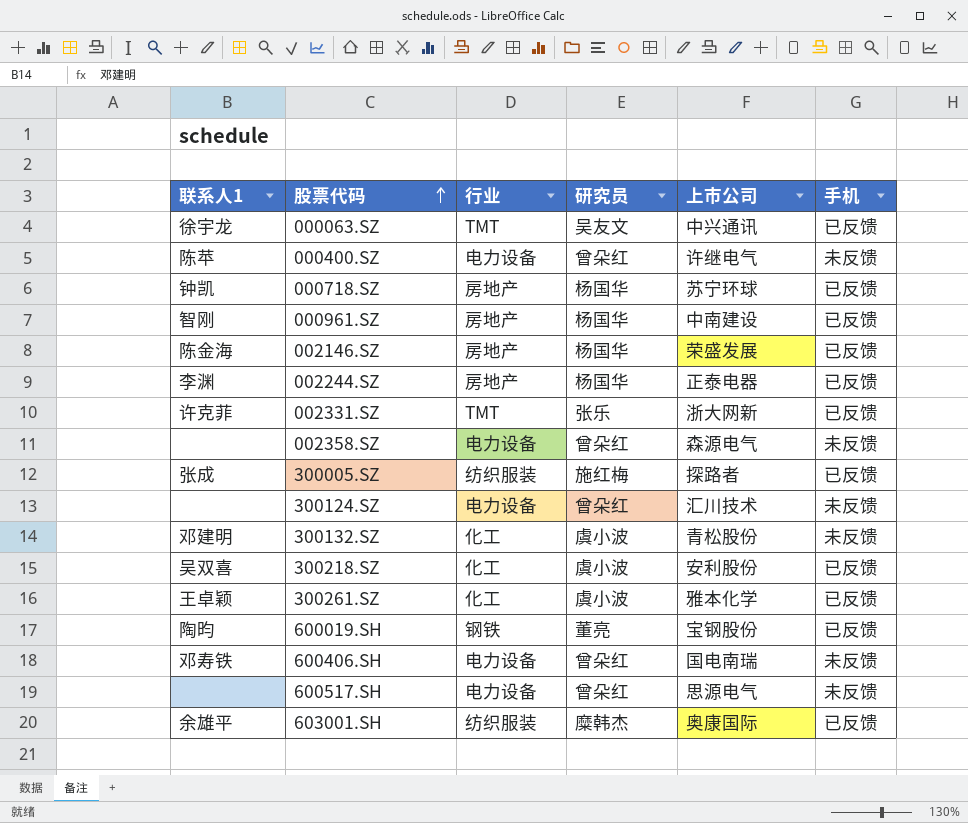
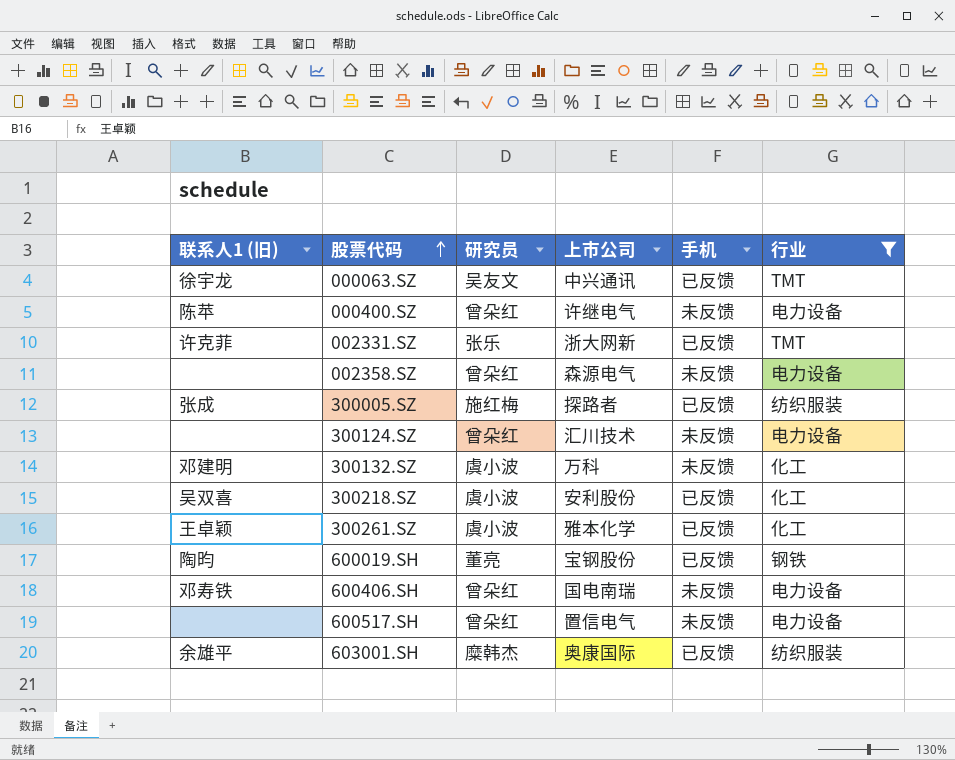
filter: none -> 行业 != 房地产
column name: 联系人1 -> 联系人1 (旧)
column 行业 | position: 3 -> 6
300132.SZ | 上市公司: 青松股份 -> 万科
600517.SH | 上市公司: 思源电气 -> 置信电气

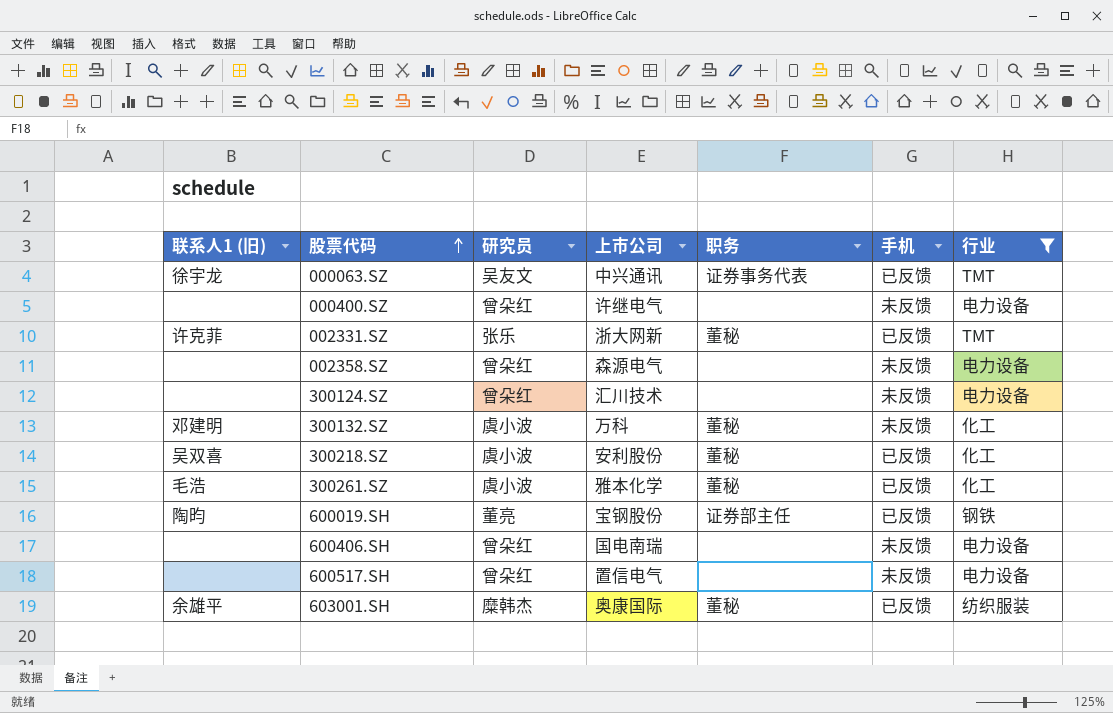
column 职务 | position: none -> 5
row 300005.SZ: 张成 | 施红梅 | 探路者 | 已反馈 | 纺织服装 -> none
000400.SZ | 联系人1 (旧): 陈苹 -> none
300261.SZ | 联系人1 (旧): 王卓颖 -> 毛浩
600406.SH | 联系人1 (旧): 邓寿铁 -> none

